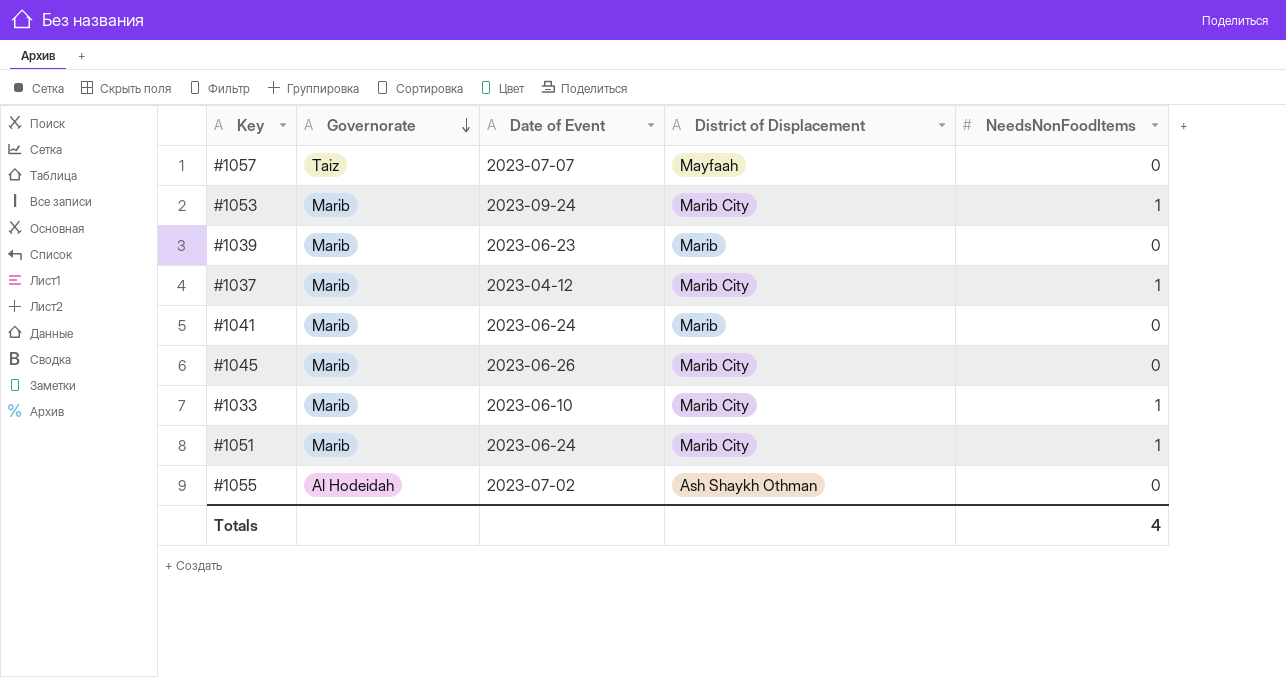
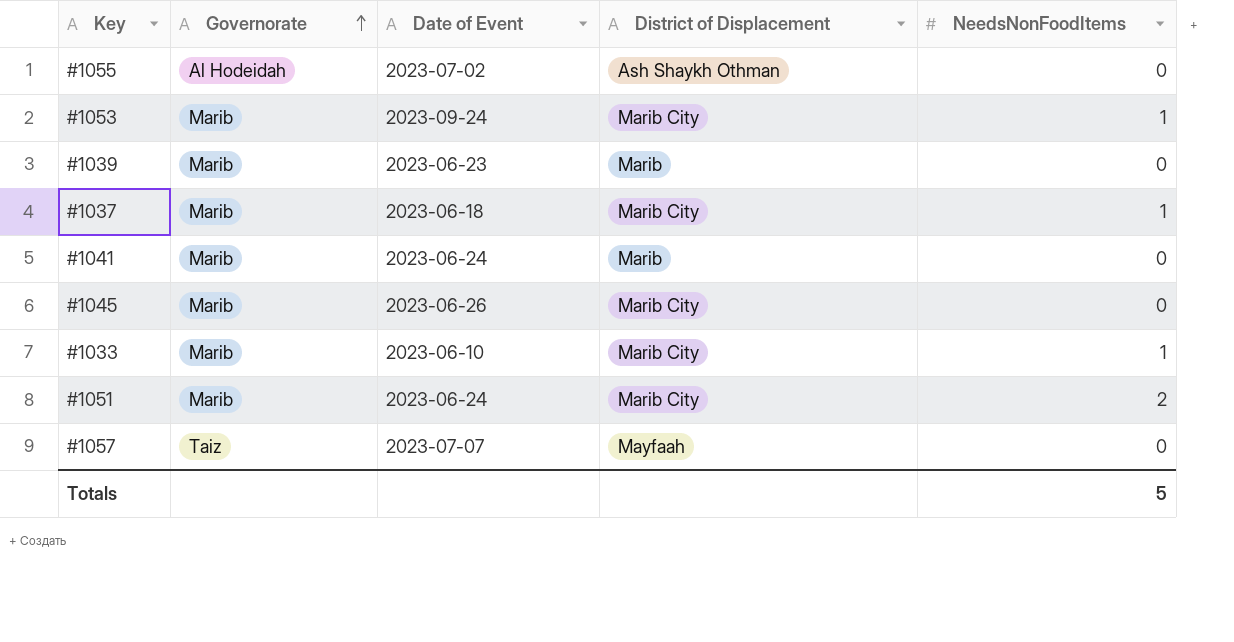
row order: Governorate descending -> Governorate ascending
#1037 | Date of Event: 2023-04-12 -> 2023-06-18
#1051 | NeedsNonFoodItems: 1 -> 2
Totals | NeedsNonFoodItems: 4 -> 5

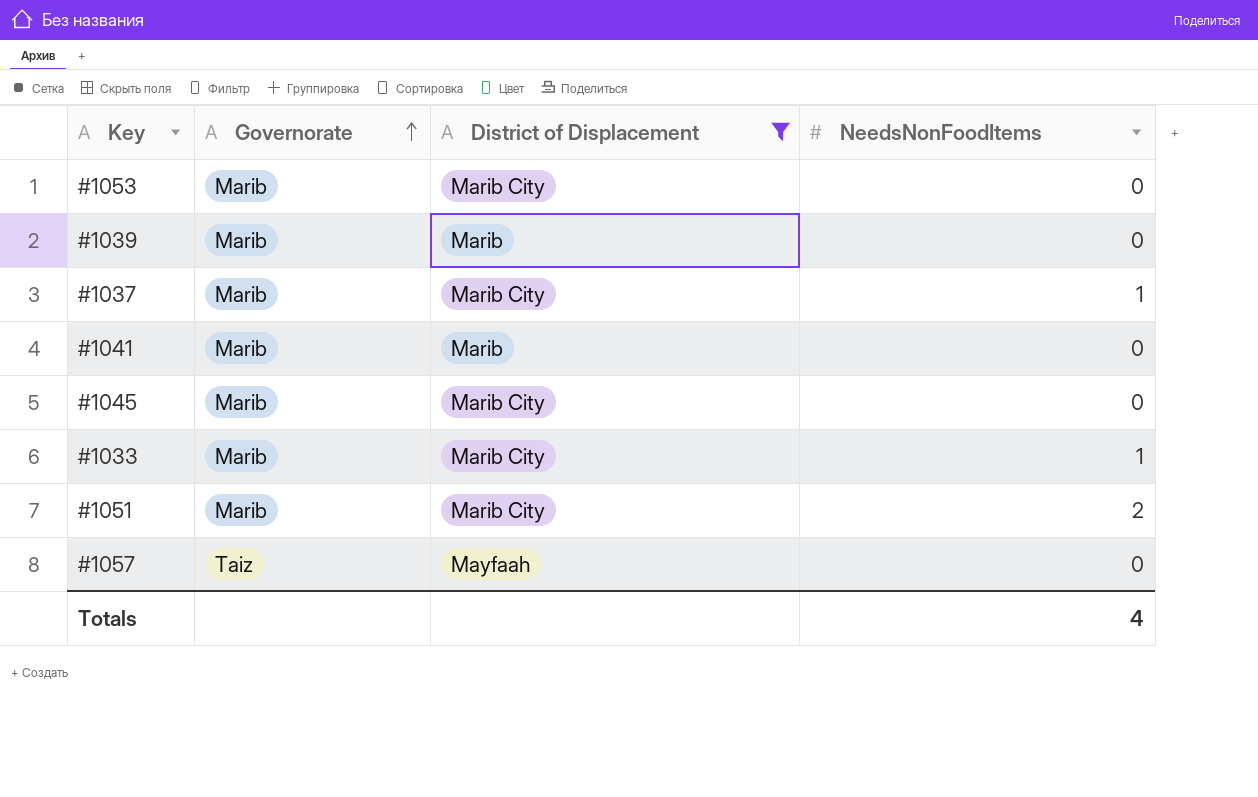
filter: none -> District of Displacement != Ash Shaykh Othman
column Date of Event | position: 3 -> none
#1053 | NeedsNonFoodItems: 1 -> 0
Totals | NeedsNonFoodItems: 5 -> 4

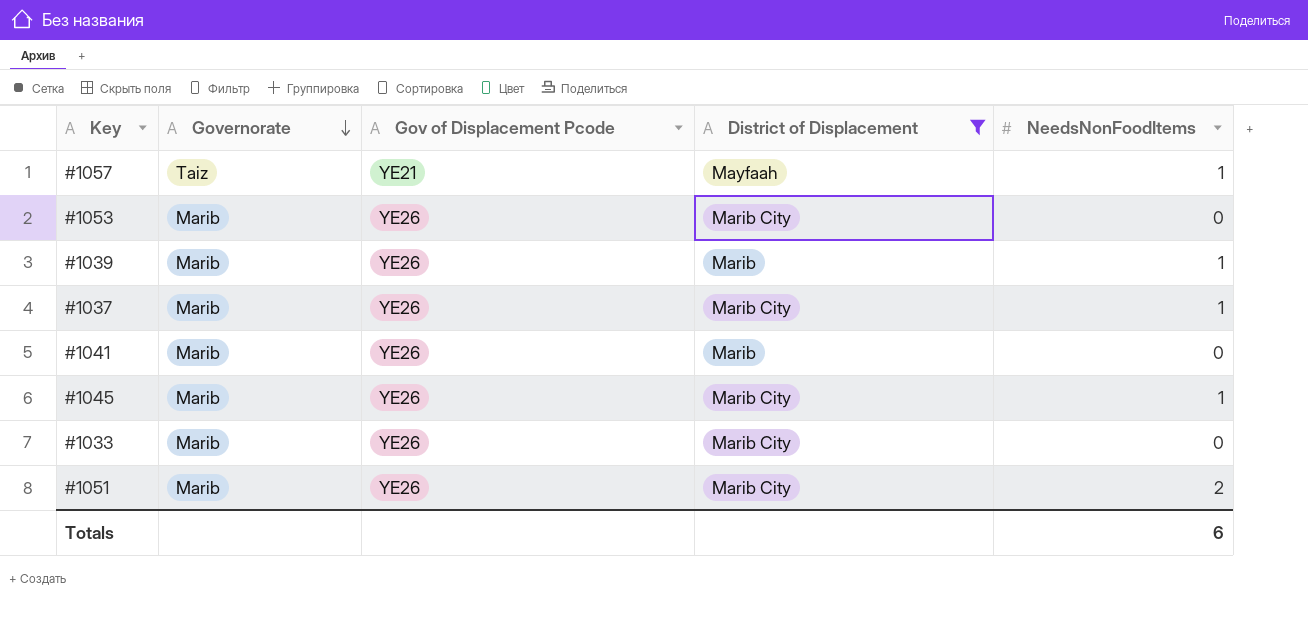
row order: Governorate ascending -> Governorate descending
column Gov of Displacement Pcode | position: none -> 3
#1057 | NeedsNonFoodItems: 0 -> 1
#1039 | NeedsNonFoodItems: 0 -> 1
#1045 | NeedsNonFoodItems: 0 -> 1
#1033 | NeedsNonFoodItems: 1 -> 0
Totals | NeedsNonFoodItems: 4 -> 6

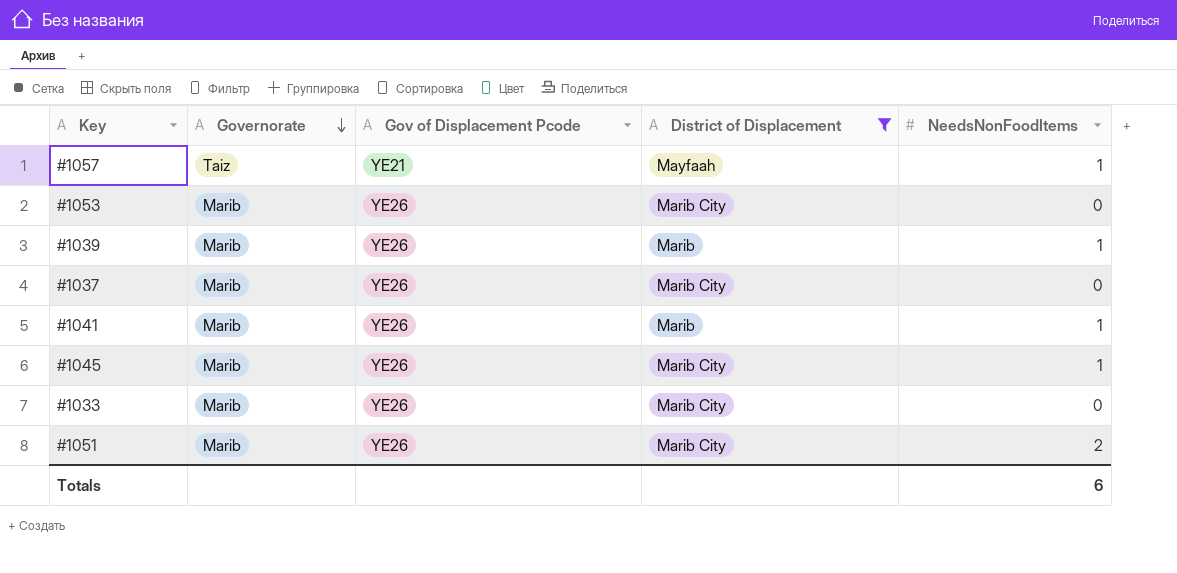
#1037 | NeedsNonFoodItems: 1 -> 0
#1041 | NeedsNonFoodItems: 0 -> 1

